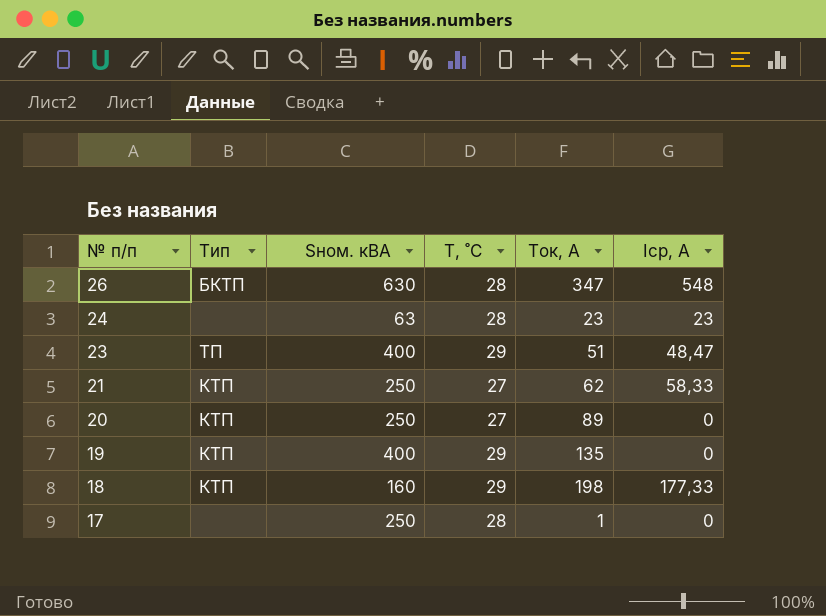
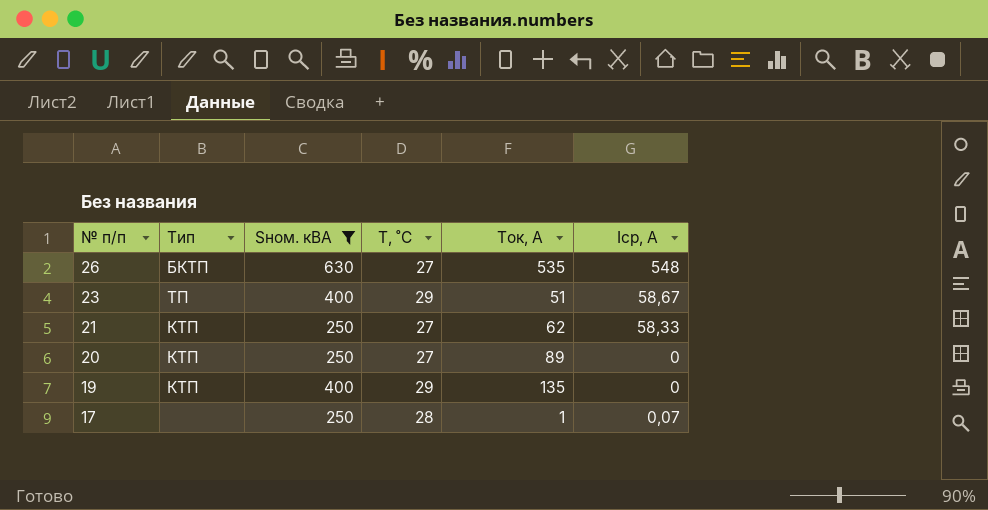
filter: none -> Sном. кВА >= 250
26 | Т, ˚С: 28 -> 27
26 | Ток, А: 347 -> 535
23 | Iср, А: 48,47 -> 58,67
17 | Iср, А: 0 -> 0,07

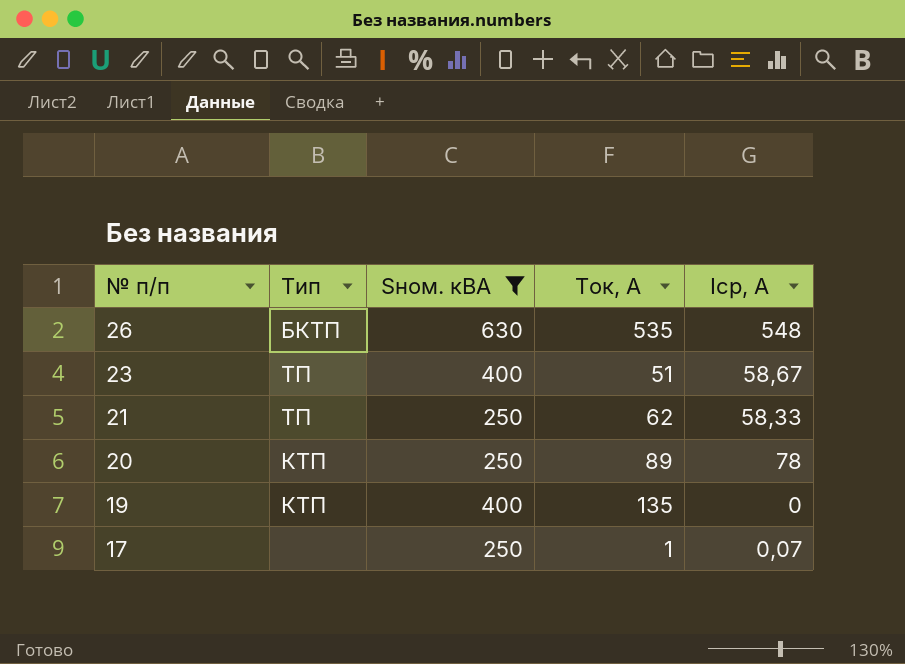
column Т, ˚С | position: 4 -> none
21 | Тип: КТП -> ТП
20 | Iср, А: 0 -> 78

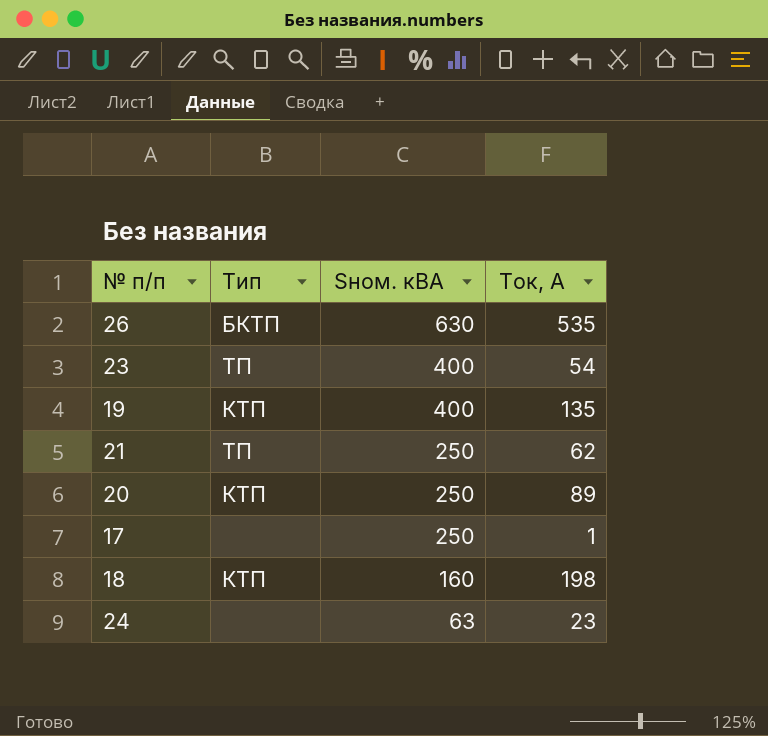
filter: Sном. кВА >= 250 -> none
row order: № п/п descending -> Sном. кВА descending
column Iср, А | position: 5 -> none
23 | Ток, А: 51 -> 54

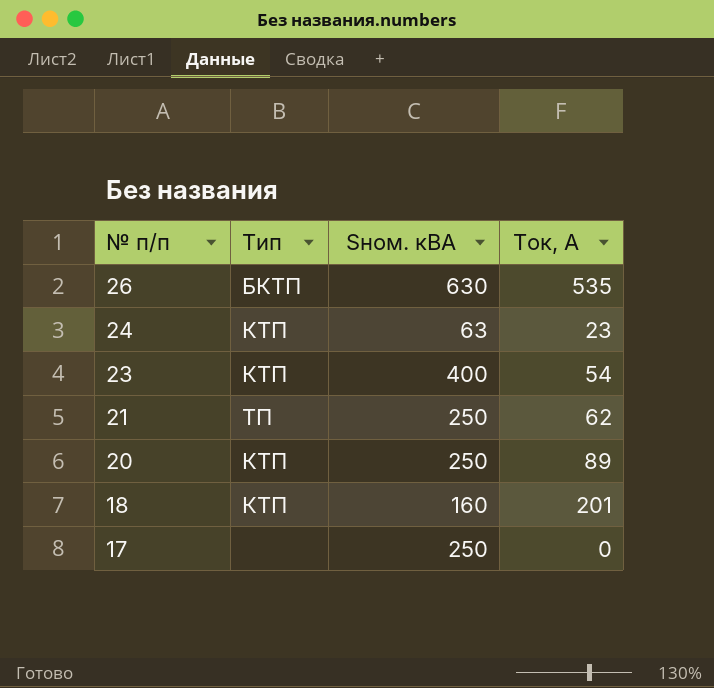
row order: Sном. кВА descending -> № п/п descending
row 19: КТП | 400 | 135 -> none
24 | Тип: none -> КТП
23 | Тип: ТП -> КТП
18 | Ток, А: 198 -> 201
17 | Ток, А: 1 -> 0

